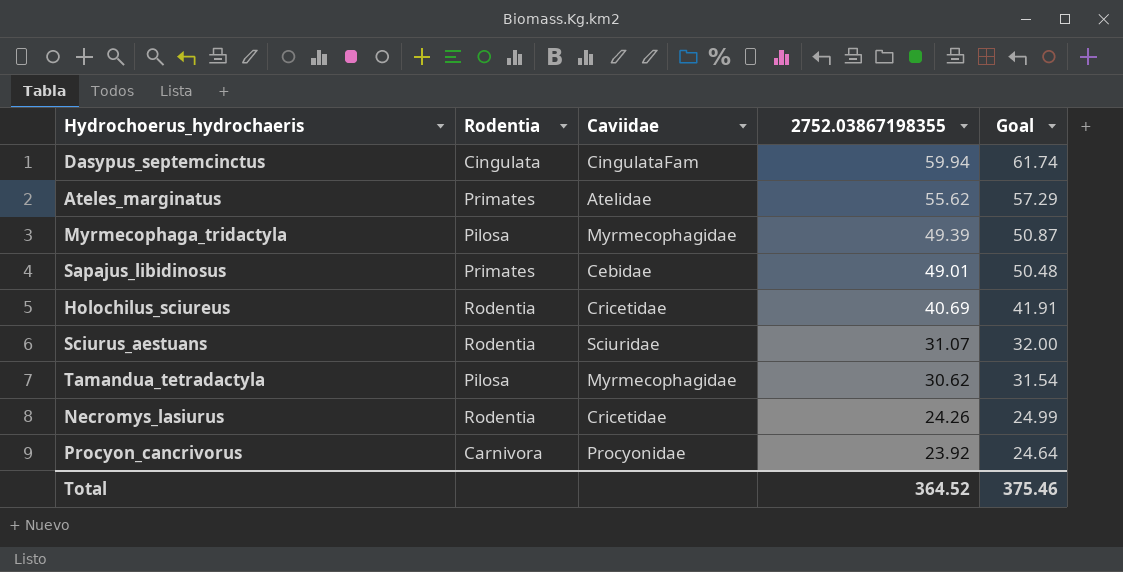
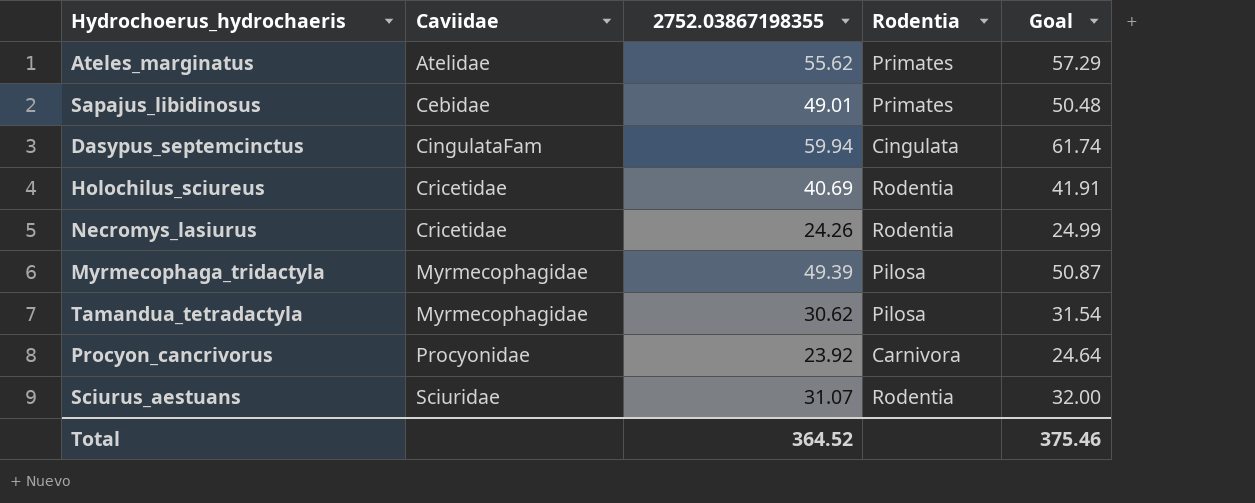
row order: 2752.03867198355 descending -> Caviidae ascending
column Rodentia | position: 2 -> 4

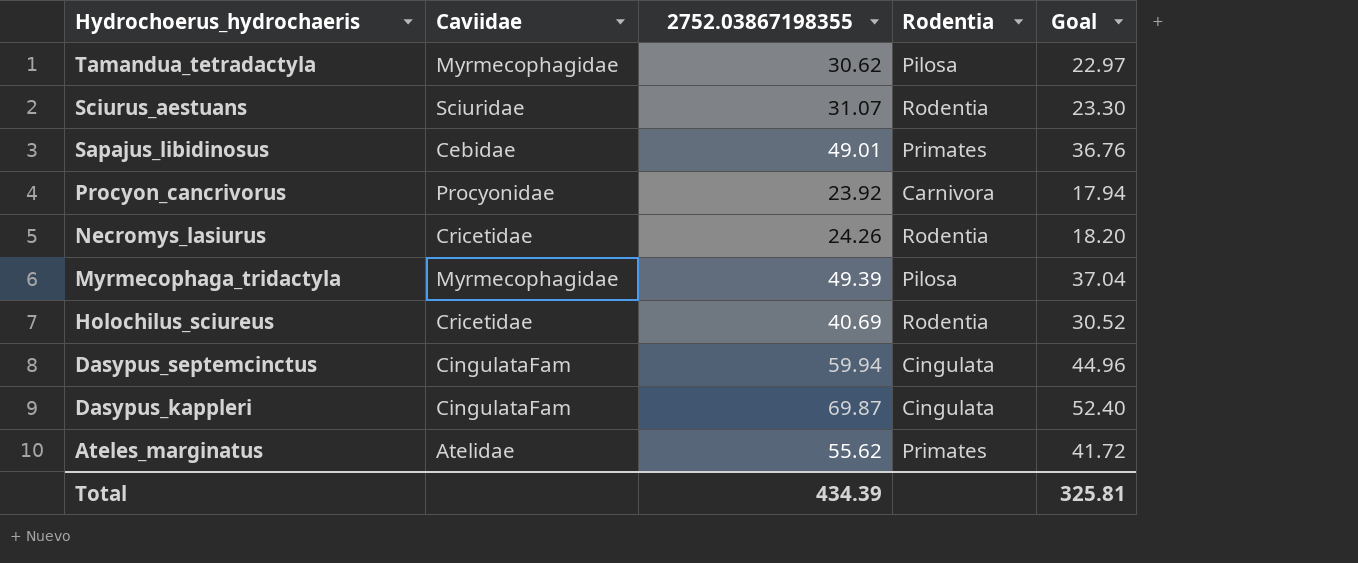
row order: Caviidae ascending -> Hydrochoerus_hydrochaeris descending
column Goal | formula: [2752.03867198355] * 1.03 -> [2752.03867198355] * 0.75
row Dasypus_kappleri: none -> CingulataFam | 69.87 | Cingulata | 52.40
Total | 2752.03867198355: 364.52 -> 434.39
Total | Goal: 375.46 -> 325.81

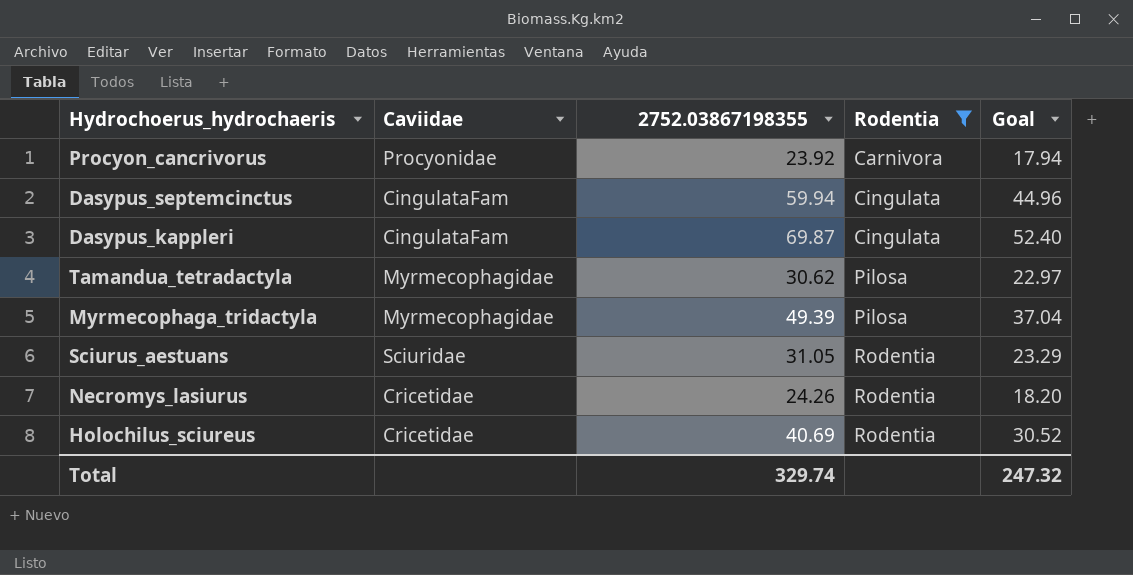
filter: none -> Rodentia != Primates
row order: Hydrochoerus_hydrochaeris descending -> Rodentia ascending
Sciurus_aestuans | 2752.03867198355: 31.07 -> 31.05
Sciurus_aestuans | Goal: 23.30 -> 23.29
Total | 2752.03867198355: 434.39 -> 329.74
Total | Goal: 325.81 -> 247.32

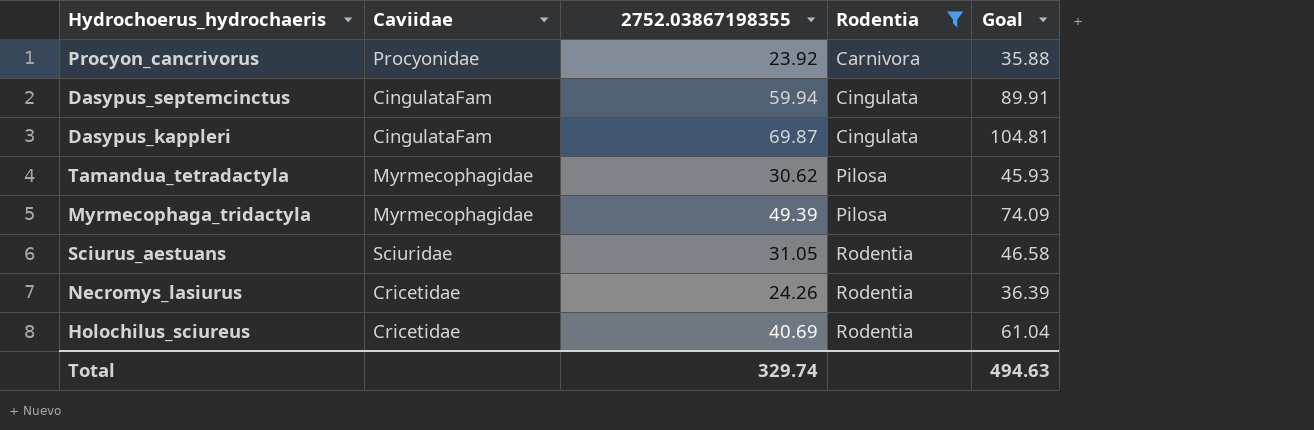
column Goal | formula: [2752.03867198355] * 0.75 -> [2752.03867198355] * 1.5
Total | Goal: 247.32 -> 494.63

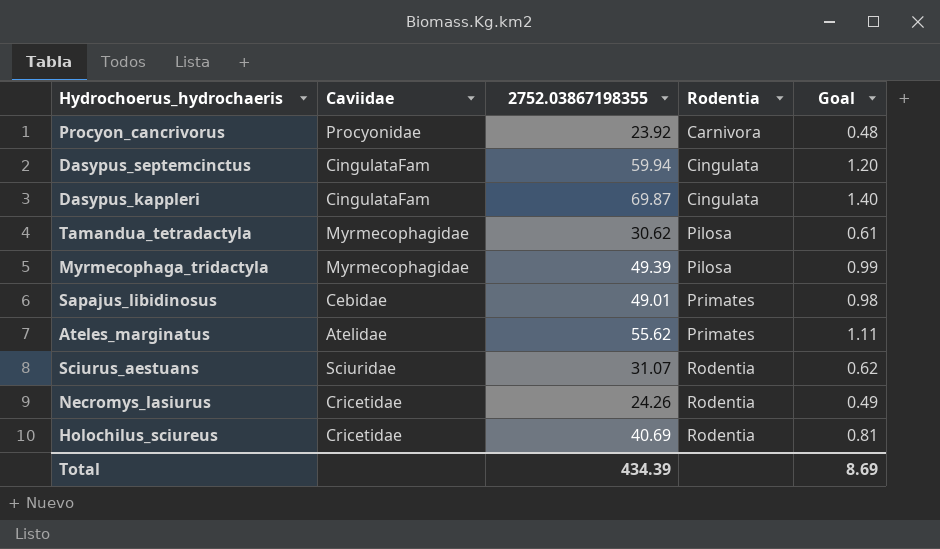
filter: Rodentia != Primates -> none
column Goal | formula: [2752.03867198355] * 1.5 -> [2752.03867198355] * 0.02
Sciurus_aestuans | 2752.03867198355: 31.05 -> 31.07
Total | 2752.03867198355: 329.74 -> 434.39
Total | Goal: 494.63 -> 8.69

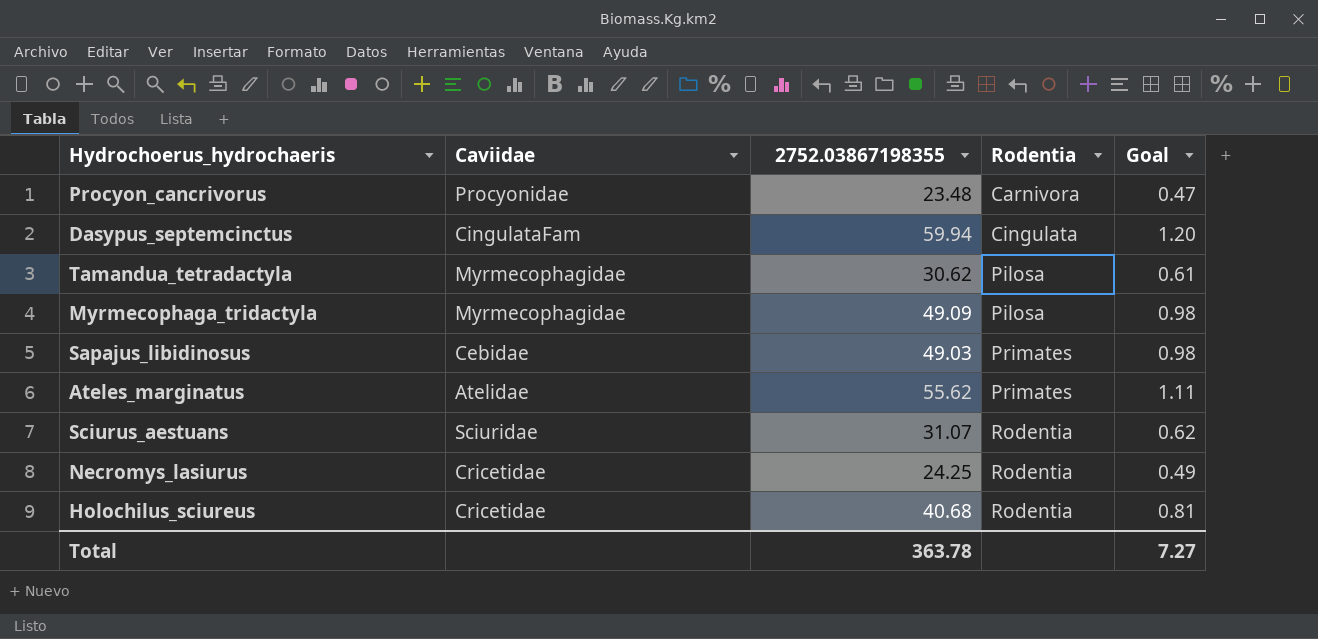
row Dasypus_kappleri: CingulataFam | 69.87 | Cingulata | 1.40 -> none
Procyon_cancrivorus | 2752.03867198355: 23.92 -> 23.48
Procyon_cancrivorus | Goal: 0.48 -> 0.47
Myrmecophaga_tridactyla | 2752.03867198355: 49.39 -> 49.09
Myrmecophaga_tridactyla | Goal: 0.99 -> 0.98
Sapajus_libidinosus | 2752.03867198355: 49.01 -> 49.03
Necromys_lasiurus | 2752.03867198355: 24.26 -> 24.25
Holochilus_sciureus | 2752.03867198355: 40.69 -> 40.68
Total | 2752.03867198355: 434.39 -> 363.78
Total | Goal: 8.69 -> 7.27

